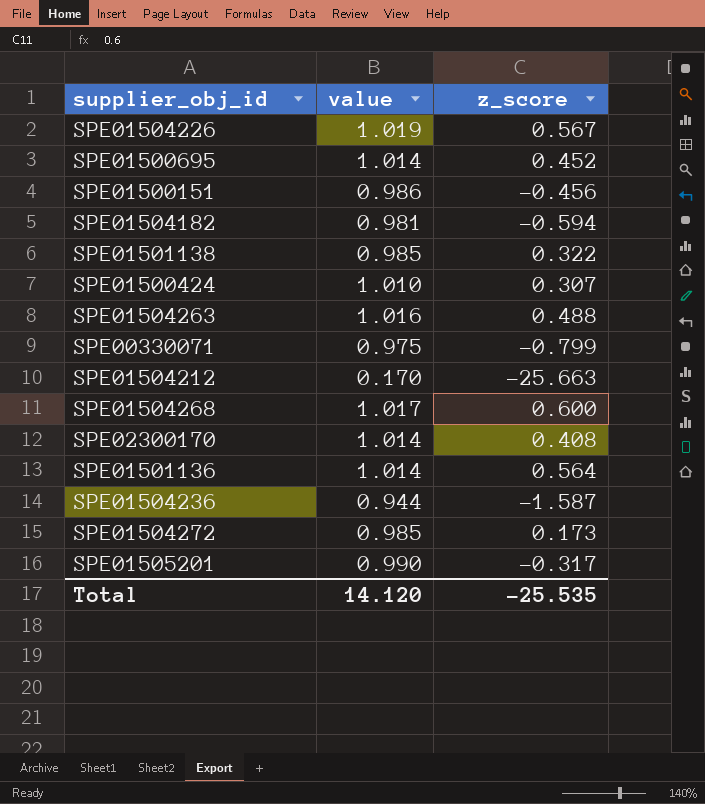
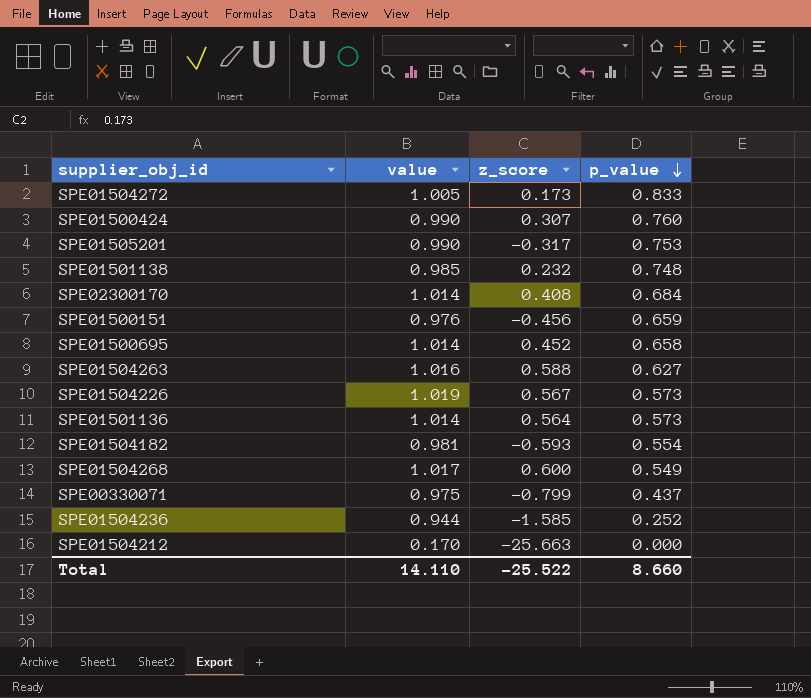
row order: none -> p_value descending
column p_value | position: none -> 4
SPE01504272 | value: 0.985 -> 1.005
SPE01500424 | value: 1.010 -> 0.990
SPE01501138 | z_score: 0.322 -> 0.232
SPE01500151 | value: 0.986 -> 0.976
SPE01504263 | z_score: 0.488 -> 0.588
SPE01504182 | z_score: -0.594 -> -0.593
SPE01504236 | z_score: -1.587 -> -1.585
Total | value: 14.120 -> 14.110
Total | z_score: -25.535 -> -25.522

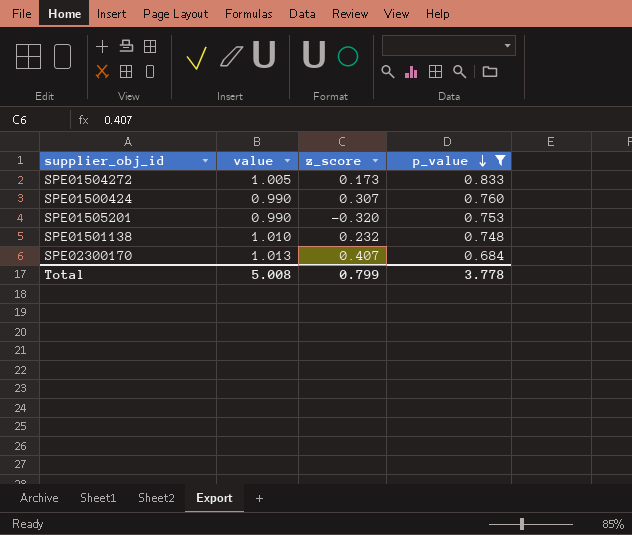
filter: none -> p_value >= 0.684
SPE01505201 | z_score: -0.317 -> -0.320
SPE01501138 | value: 0.985 -> 1.010
SPE02300170 | value: 1.014 -> 1.013
SPE02300170 | z_score: 0.408 -> 0.407
Total | value: 14.110 -> 5.008
Total | z_score: -25.522 -> 0.799
Total | p_value: 8.660 -> 3.778

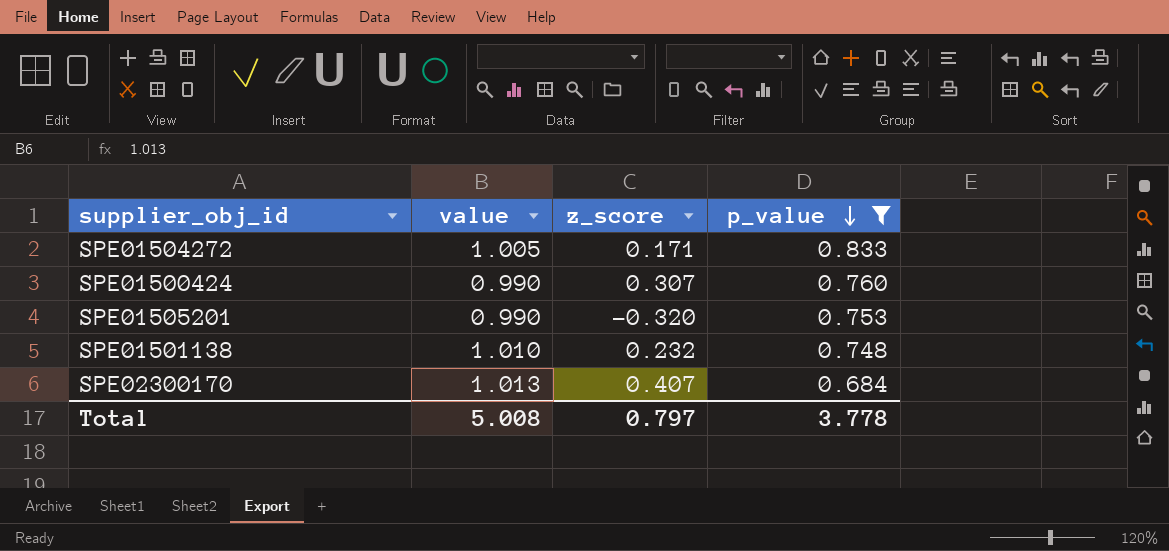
SPE01504272 | z_score: 0.173 -> 0.171
Total | z_score: 0.799 -> 0.797

